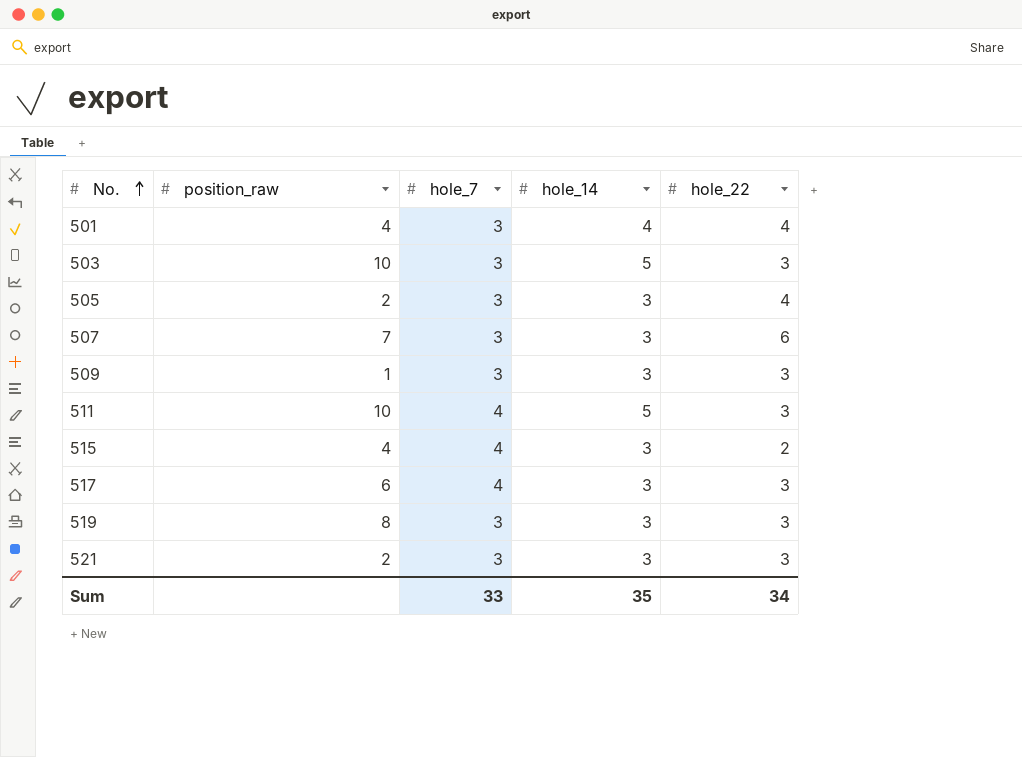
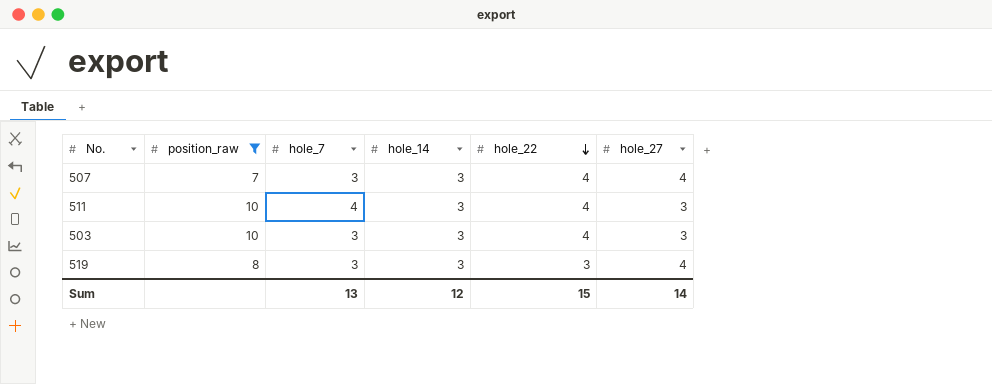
filter: none -> position_raw >= 7
row order: No. ascending -> hole_22 descending
column hole_27 | position: none -> 6
507 | hole_22: 6 -> 4
511 | hole_14: 5 -> 3
511 | hole_22: 3 -> 4
503 | hole_14: 5 -> 3
503 | hole_22: 3 -> 4
Sum | hole_7: 33 -> 13
Sum | hole_14: 35 -> 12
Sum | hole_22: 34 -> 15

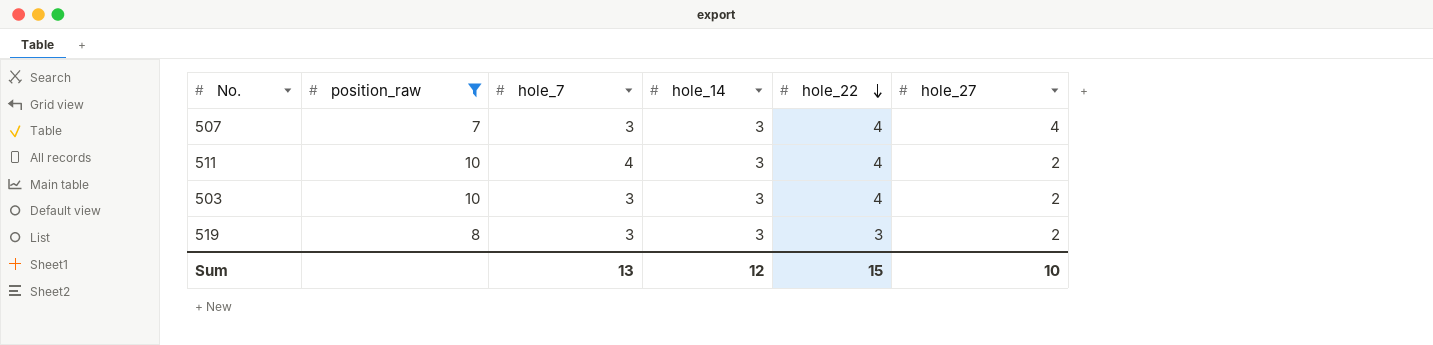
511 | hole_27: 3 -> 2
503 | hole_27: 3 -> 2
519 | hole_27: 4 -> 2
Sum | hole_27: 14 -> 10

